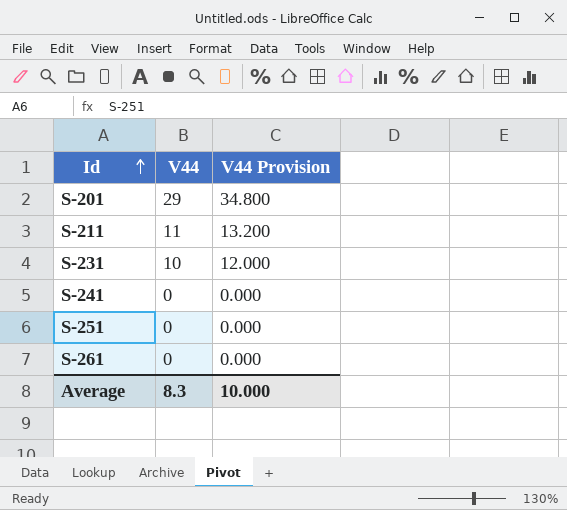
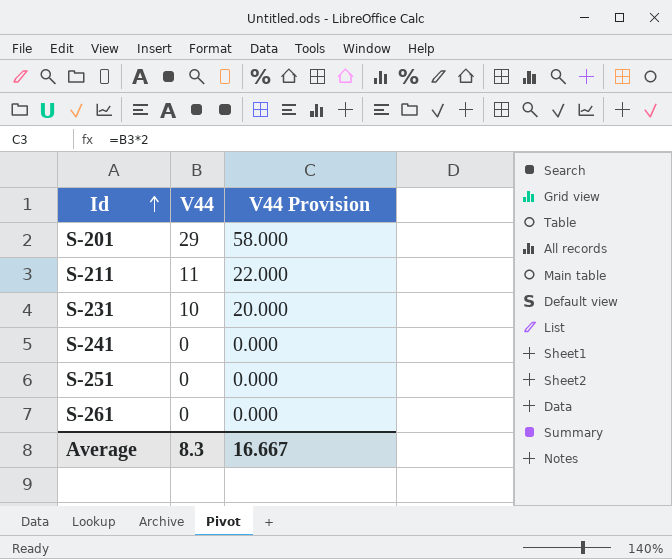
column V44 Provision | formula: [V44] * 1.2 -> [V44] * 2
Average | V44 Provision: 10.000 -> 16.667

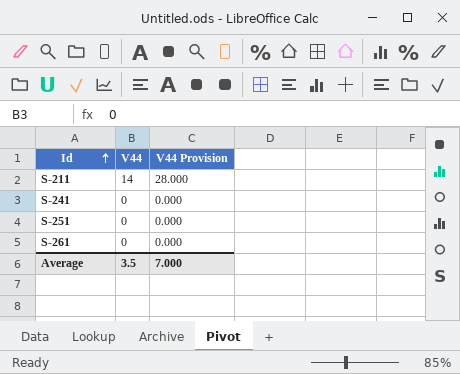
row S-201: 29 | 58.000 -> none
row S-231: 10 | 20.000 -> none
S-211 | V44: 11 -> 14
S-211 | V44 Provision: 22.000 -> 28.000
Average | V44: 8.3 -> 3.5
Average | V44 Provision: 16.667 -> 7.000

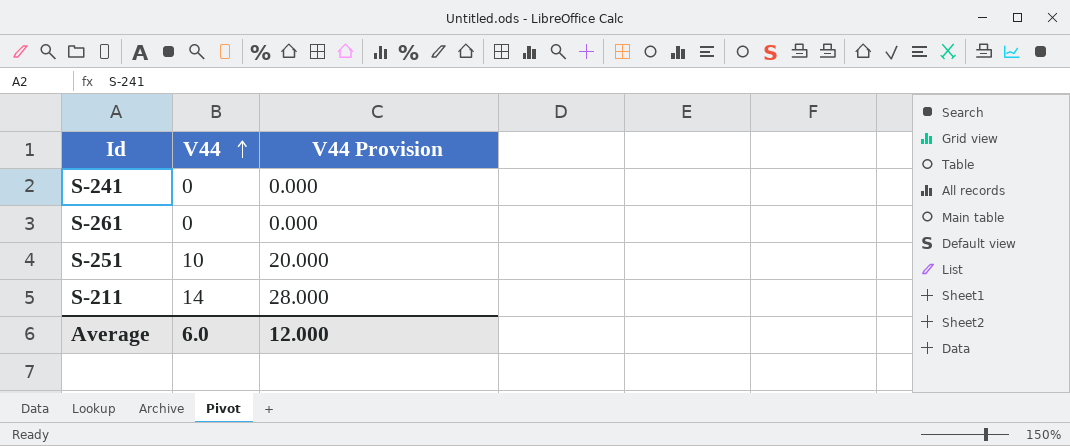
row order: Id ascending -> V44 ascending
S-251 | V44: 0 -> 10
S-251 | V44 Provision: 0.000 -> 20.000
Average | V44: 3.5 -> 6.0
Average | V44 Provision: 7.000 -> 12.000

